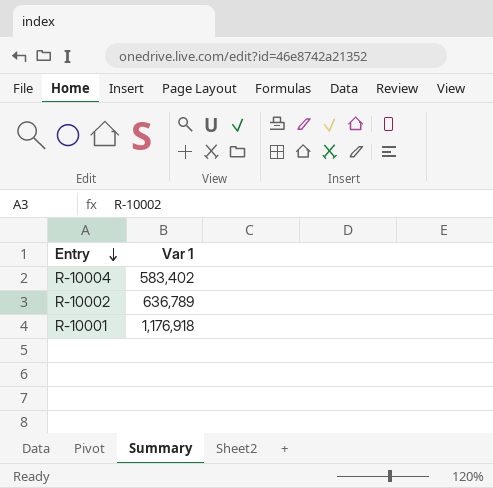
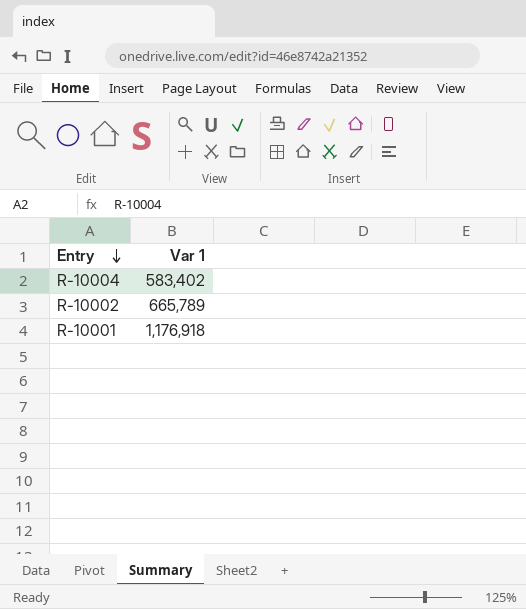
R-10002 | Var 1: 636,789 -> 665,789

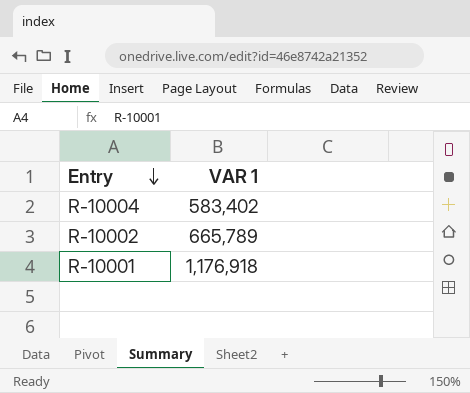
column name: Var 1 -> VAR 1

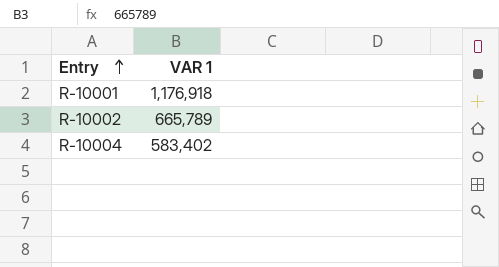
row order: Entry descending -> Entry ascending

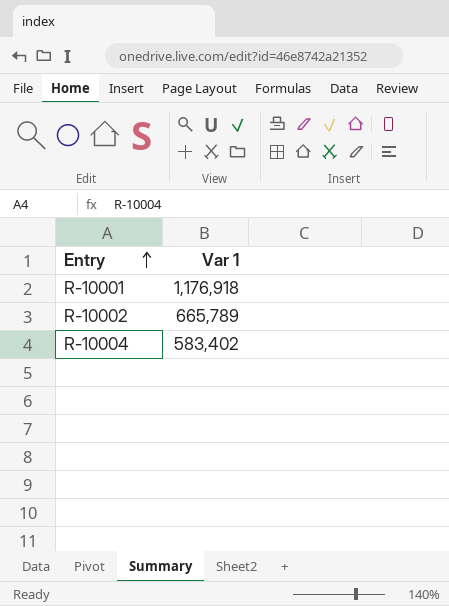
column name: VAR 1 -> Var 1

